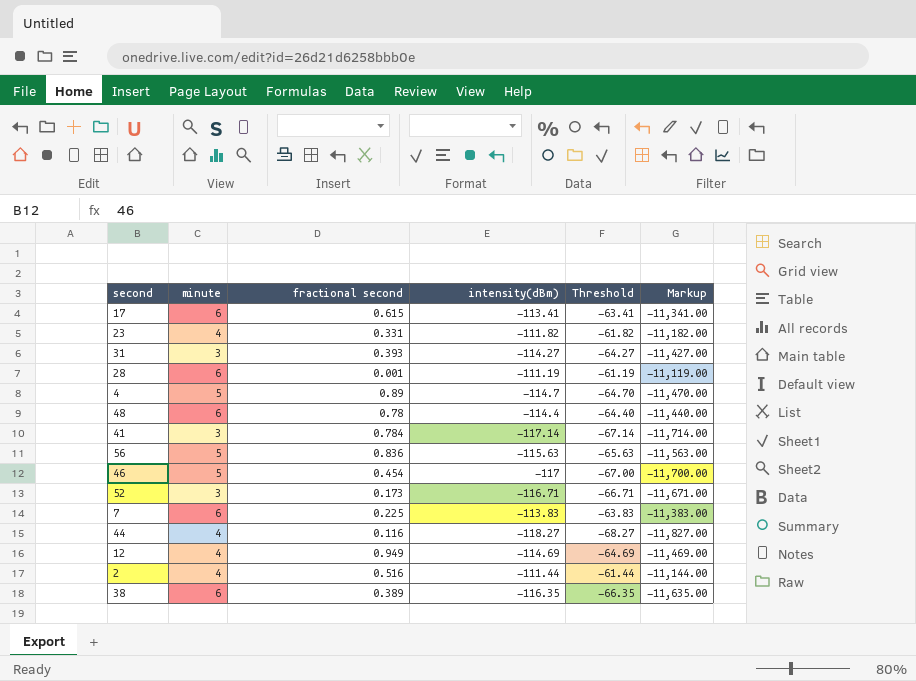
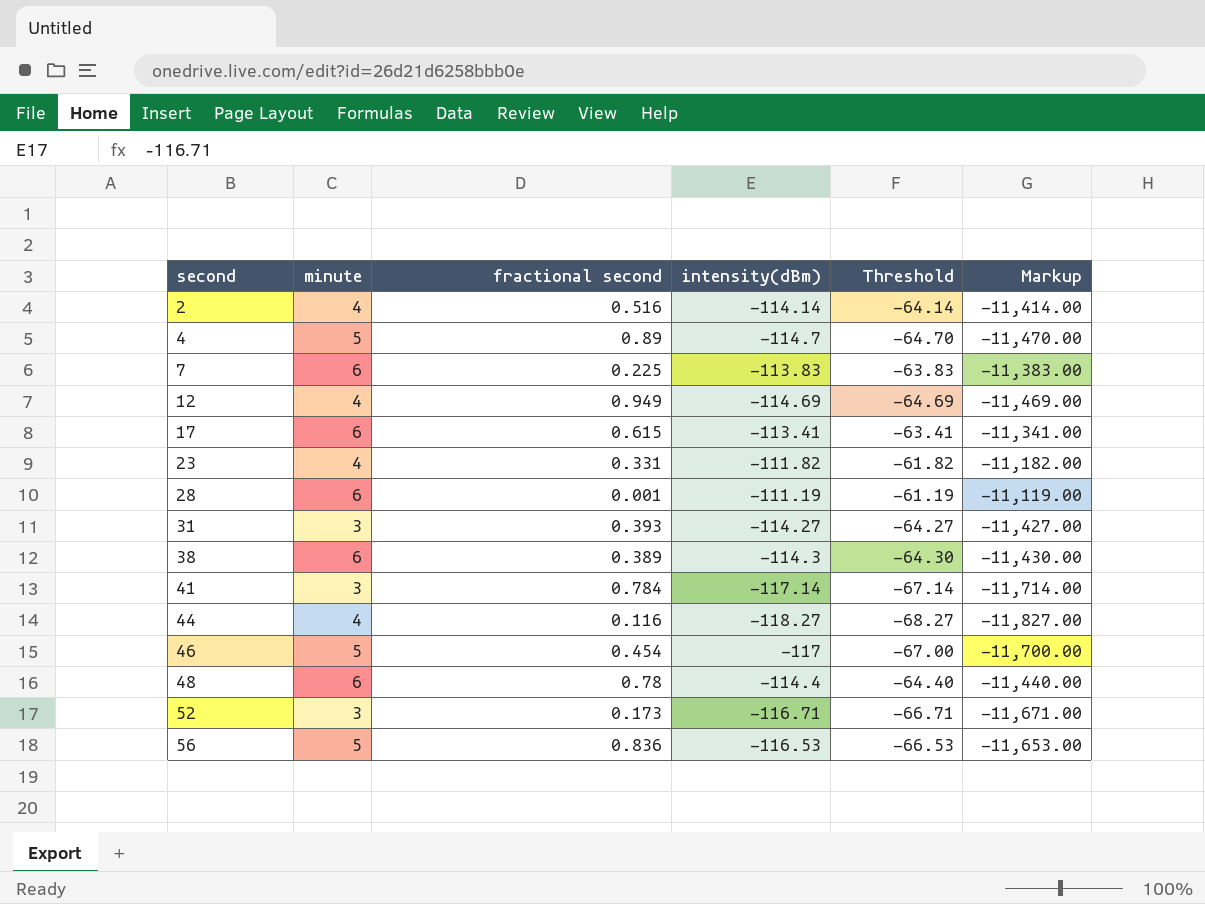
row order: none -> second ascending
2 | intensity(dBm): -111.44 -> -114.14
2 | Threshold: -61.44 -> -64.14
2 | Markup: -11,144.00 -> -11,414.00
38 | intensity(dBm): -116.35 -> -114.3
38 | Threshold: -66.35 -> -64.30
38 | Markup: -11,635.00 -> -11,430.00
56 | intensity(dBm): -115.63 -> -116.53
56 | Threshold: -65.63 -> -66.53
56 | Markup: -11,563.00 -> -11,653.00

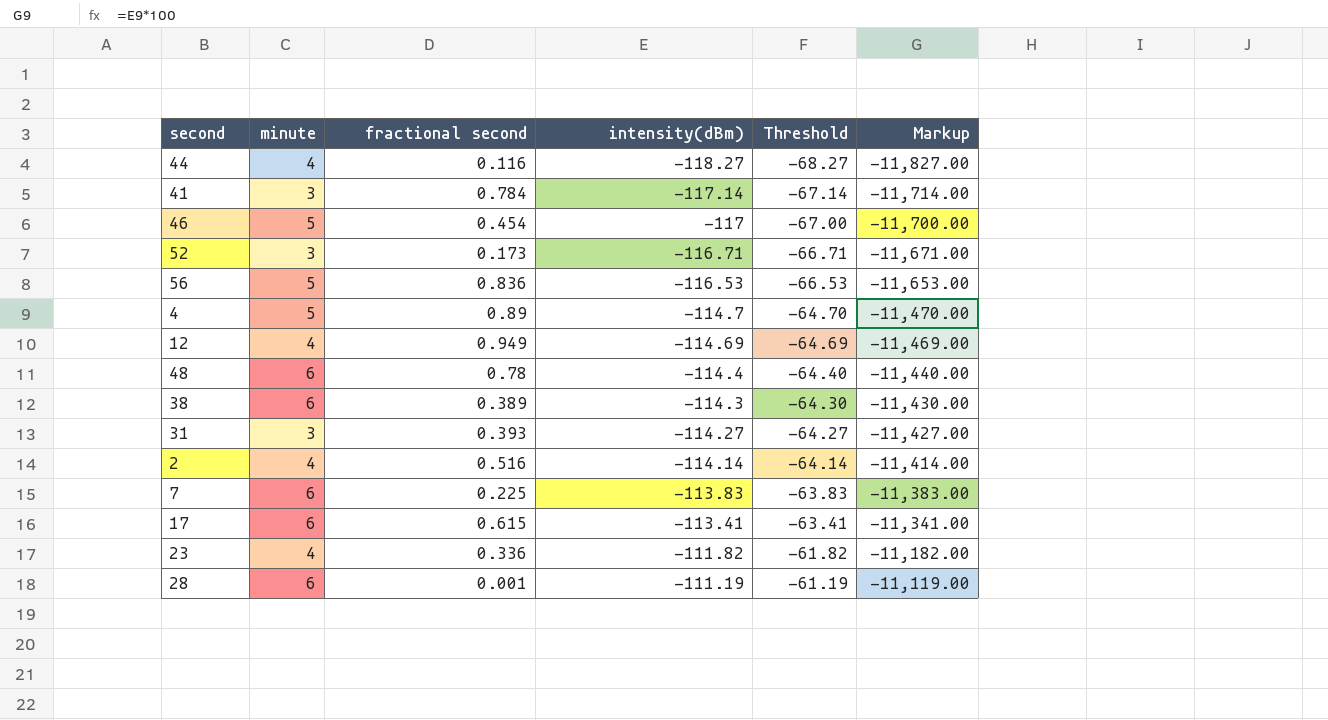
row order: second ascending -> intensity(dBm) ascending
23 | fractional second: 0.331 -> 0.336

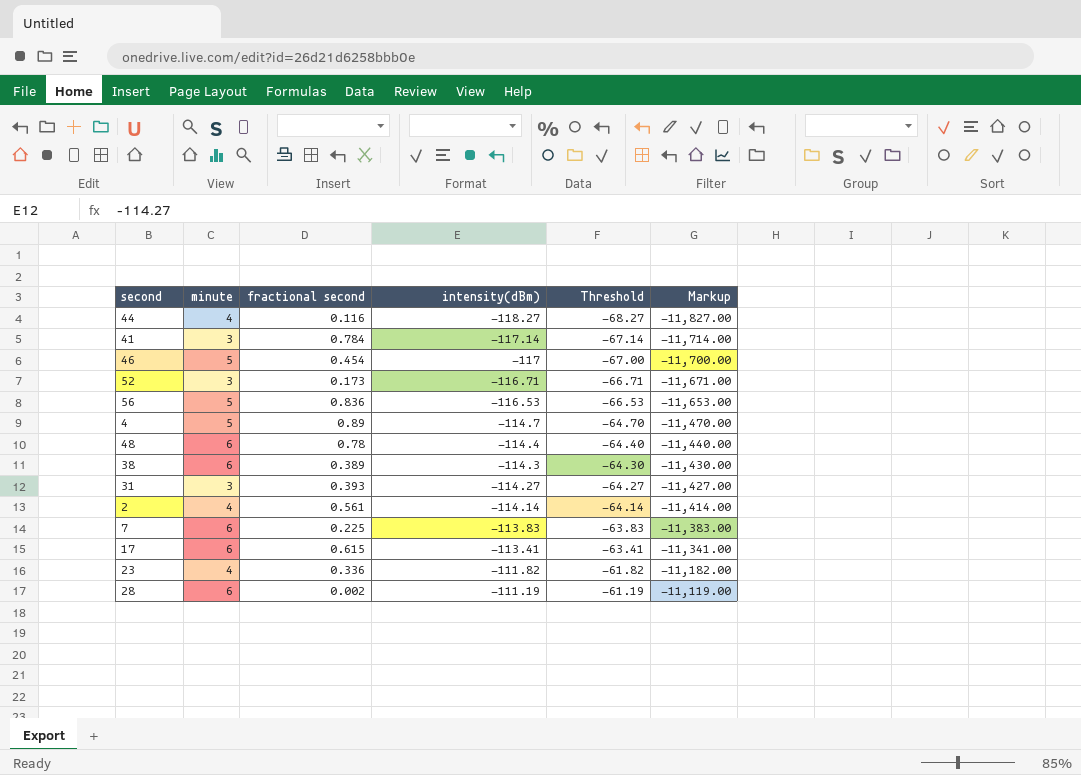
row 12: 4 | 0.949 | -114.69 | -64.69 | -11,469.00 -> none
2 | fractional second: 0.516 -> 0.561
28 | fractional second: 0.001 -> 0.002

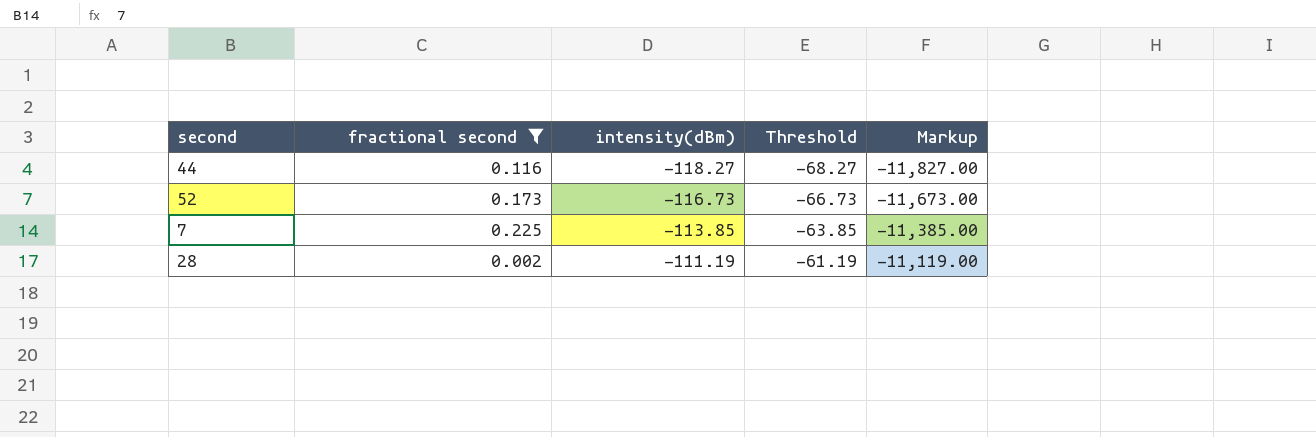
filter: none -> fractional second <= 0.225
column minute | position: 2 -> none
52 | intensity(dBm): -116.71 -> -116.73
52 | Threshold: -66.71 -> -66.73
52 | Markup: -11,671.00 -> -11,673.00
7 | intensity(dBm): -113.83 -> -113.85
7 | Threshold: -63.83 -> -63.85
7 | Markup: -11,383.00 -> -11,385.00

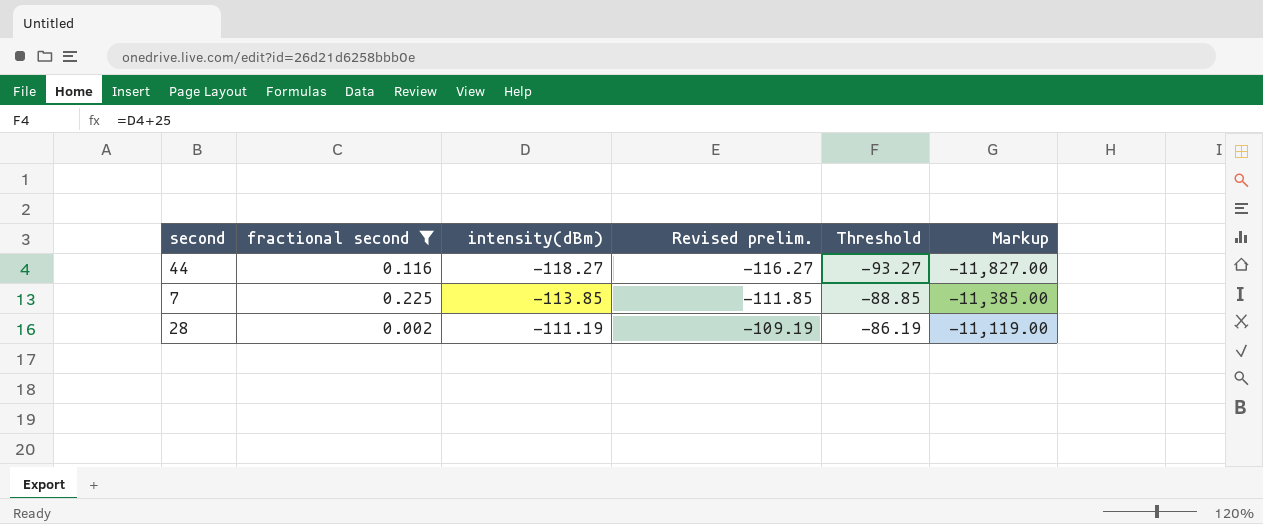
column Revised prelim. | formula: none -> [intensity(dBm)] + 2
column Threshold | formula: [intensity(dBm)] + 50 -> [intensity(dBm)] + 25
row 52: 0.173 | -116.73 | -66.73 | -11,673.00 -> none

